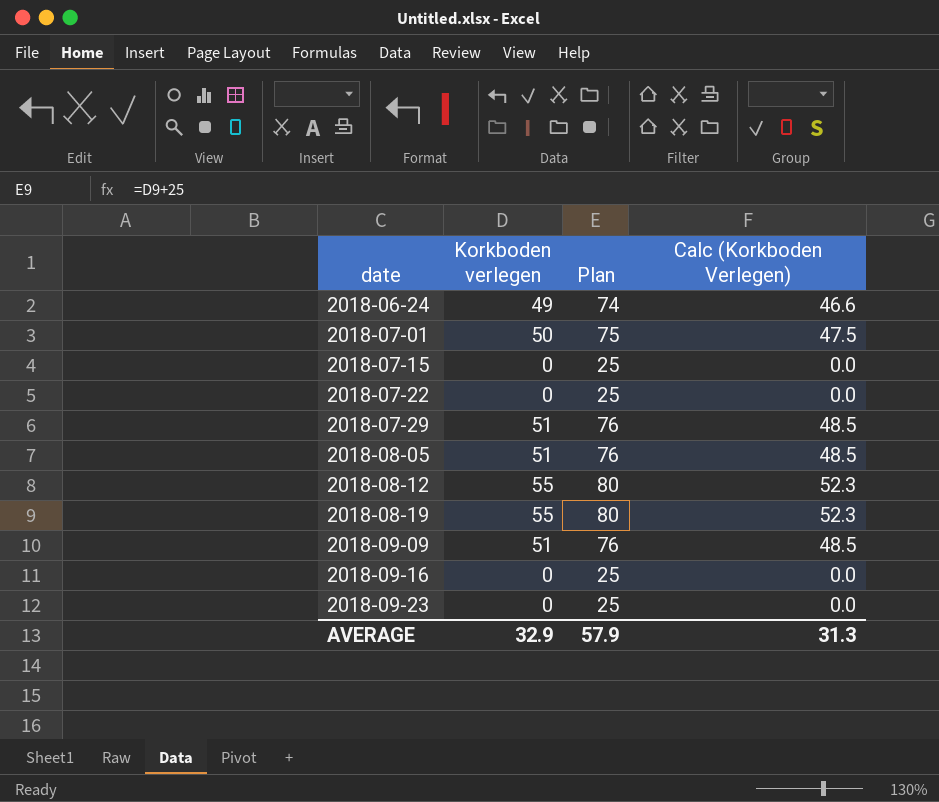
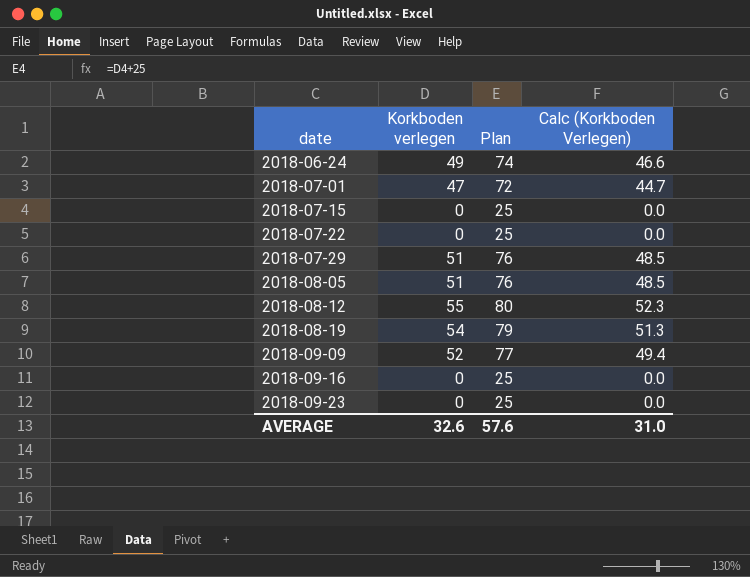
2018-07-01 | Korkboden verlegen: 50 -> 47
2018-07-01 | Plan: 75 -> 72
2018-07-01 | Calc (Korkboden Verlegen): 47.5 -> 44.7
2018-08-19 | Korkboden verlegen: 55 -> 54
2018-08-19 | Plan: 80 -> 79
2018-08-19 | Calc (Korkboden Verlegen): 52.3 -> 51.3
2018-09-09 | Korkboden verlegen: 51 -> 52
2018-09-09 | Plan: 76 -> 77
2018-09-09 | Calc (Korkboden Verlegen): 48.5 -> 49.4
AVERAGE | Korkboden verlegen: 32.9 -> 32.6
AVERAGE | Plan: 57.9 -> 57.6
AVERAGE | Calc (Korkboden Verlegen): 31.3 -> 31.0

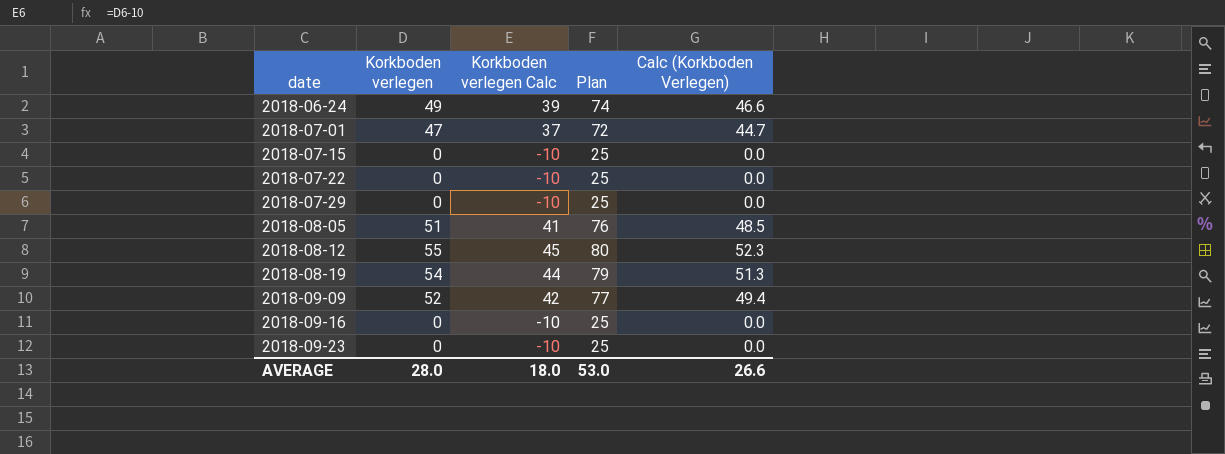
column Korkboden verlegen Calc | formula: none -> [Korkboden verlegen] - 10
2018-07-29 | Korkboden verlegen: 51 -> 0
2018-07-29 | Plan: 76 -> 25
2018-07-29 | Calc (Korkboden Verlegen): 48.5 -> 0.0
AVERAGE | Korkboden verlegen: 32.6 -> 28.0
AVERAGE | Plan: 57.6 -> 53.0
AVERAGE | Calc (Korkboden Verlegen): 31.0 -> 26.6

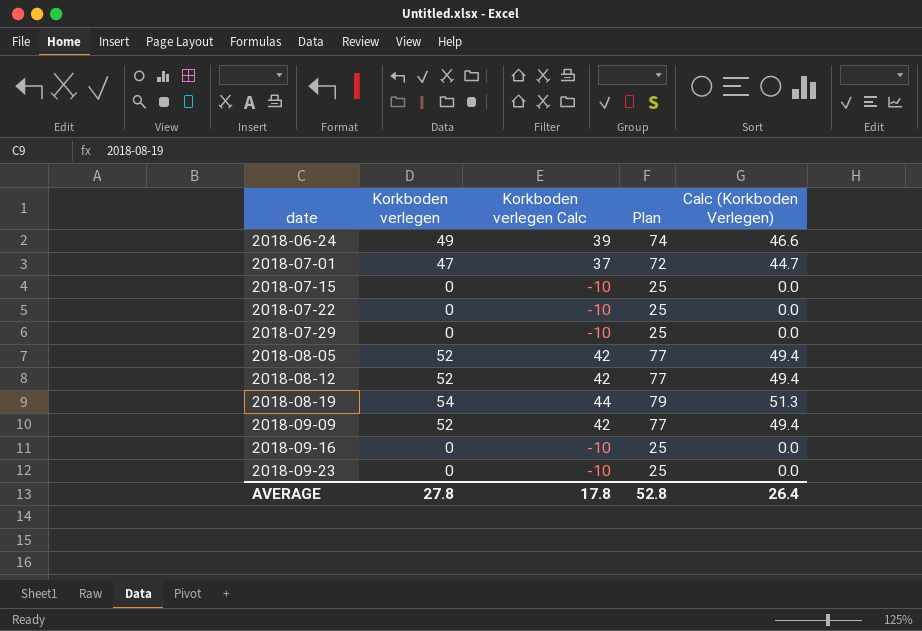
2018-08-05 | Korkboden verlegen: 51 -> 52
2018-08-05 | Korkboden verlegen Calc: 41 -> 42
2018-08-05 | Plan: 76 -> 77
2018-08-05 | Calc (Korkboden Verlegen): 48.5 -> 49.4
2018-08-12 | Korkboden verlegen: 55 -> 52
2018-08-12 | Korkboden verlegen Calc: 45 -> 42
2018-08-12 | Plan: 80 -> 77
2018-08-12 | Calc (Korkboden Verlegen): 52.3 -> 49.4
AVERAGE | Korkboden verlegen: 28.0 -> 27.8
AVERAGE | Korkboden verlegen Calc: 18.0 -> 17.8
AVERAGE | Plan: 53.0 -> 52.8
AVERAGE | Calc (Korkboden Verlegen): 26.6 -> 26.4

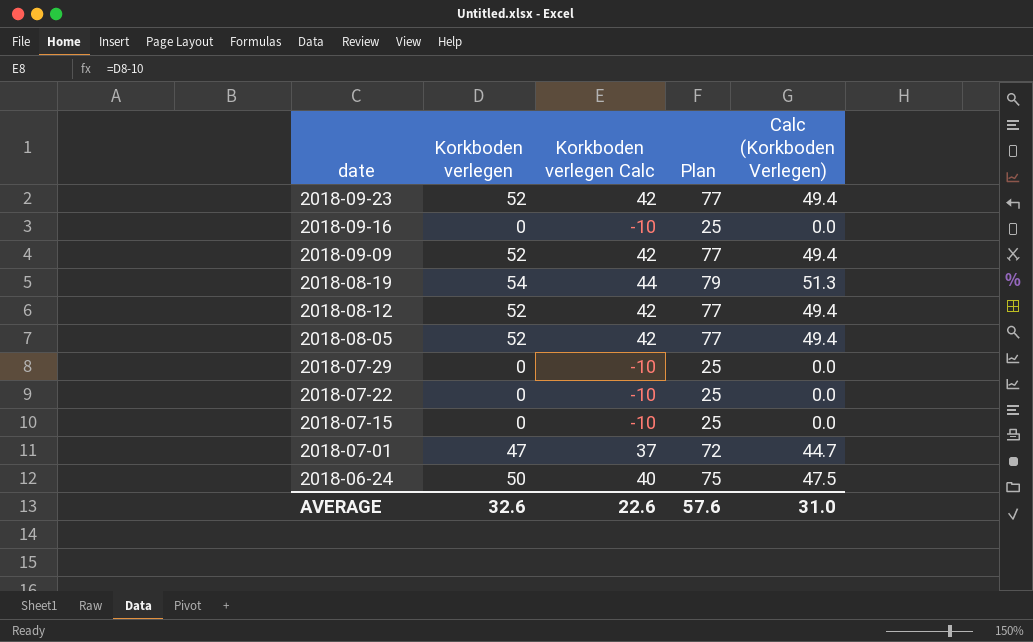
row order: date ascending -> date descending
2018-09-23 | Korkboden verlegen: 0 -> 52
2018-09-23 | Korkboden verlegen Calc: -10 -> 42
2018-09-23 | Plan: 25 -> 77
2018-09-23 | Calc (Korkboden Verlegen): 0.0 -> 49.4
2018-06-24 | Korkboden verlegen: 49 -> 50
2018-06-24 | Korkboden verlegen Calc: 39 -> 40
2018-06-24 | Plan: 74 -> 75
2018-06-24 | Calc (Korkboden Verlegen): 46.6 -> 47.5
AVERAGE | Korkboden verlegen: 27.8 -> 32.6
AVERAGE | Korkboden verlegen Calc: 17.8 -> 22.6
AVERAGE | Plan: 52.8 -> 57.6
AVERAGE | Calc (Korkboden Verlegen): 26.4 -> 31.0

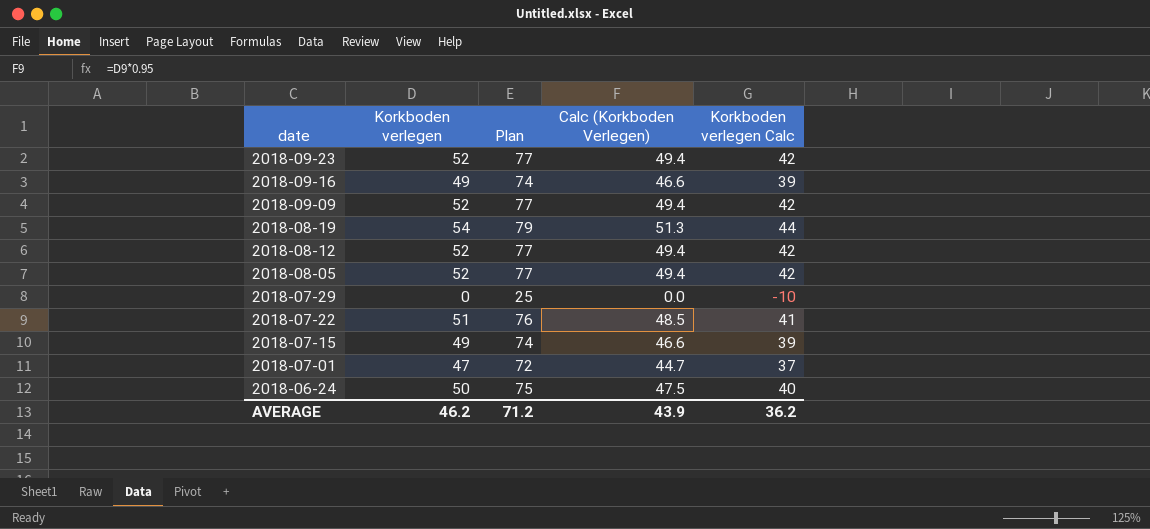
column Korkboden verlegen Calc | position: 3 -> 5
2018-09-16 | Korkboden verlegen: 0 -> 49
2018-09-16 | Plan: 25 -> 74
2018-09-16 | Calc (Korkboden Verlegen): 0.0 -> 46.6
2018-09-16 | Korkboden verlegen Calc: -10 -> 39
2018-07-22 | Korkboden verlegen: 0 -> 51
2018-07-22 | Plan: 25 -> 76
2018-07-22 | Calc (Korkboden Verlegen): 0.0 -> 48.5
2018-07-22 | Korkboden verlegen Calc: -10 -> 41
2018-07-15 | Korkboden verlegen: 0 -> 49
2018-07-15 | Plan: 25 -> 74
2018-07-15 | Calc (Korkboden Verlegen): 0.0 -> 46.6
2018-07-15 | Korkboden verlegen Calc: -10 -> 39
AVERAGE | Korkboden verlegen: 32.6 -> 46.2
AVERAGE | Plan: 57.6 -> 71.2
AVERAGE | Calc (Korkboden Verlegen): 31.0 -> 43.9
AVERAGE | Korkboden verlegen Calc: 22.6 -> 36.2

